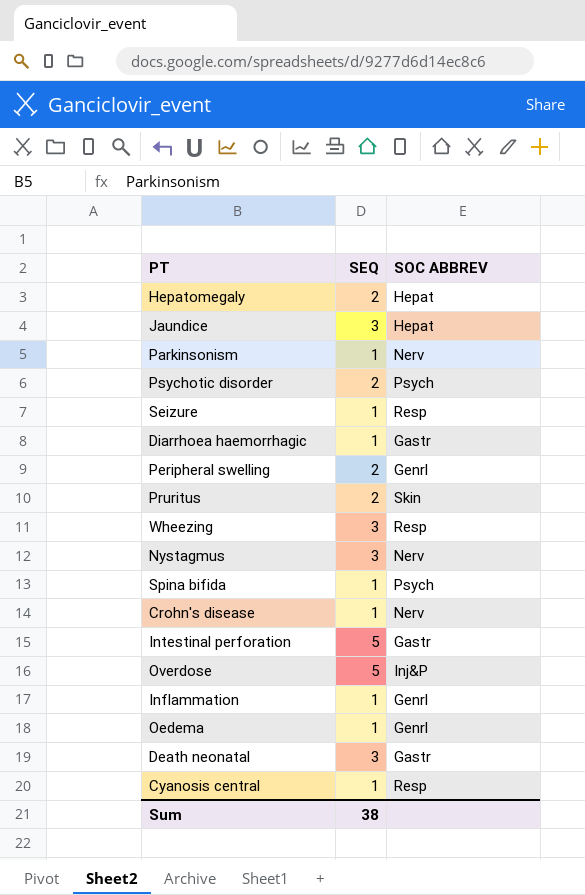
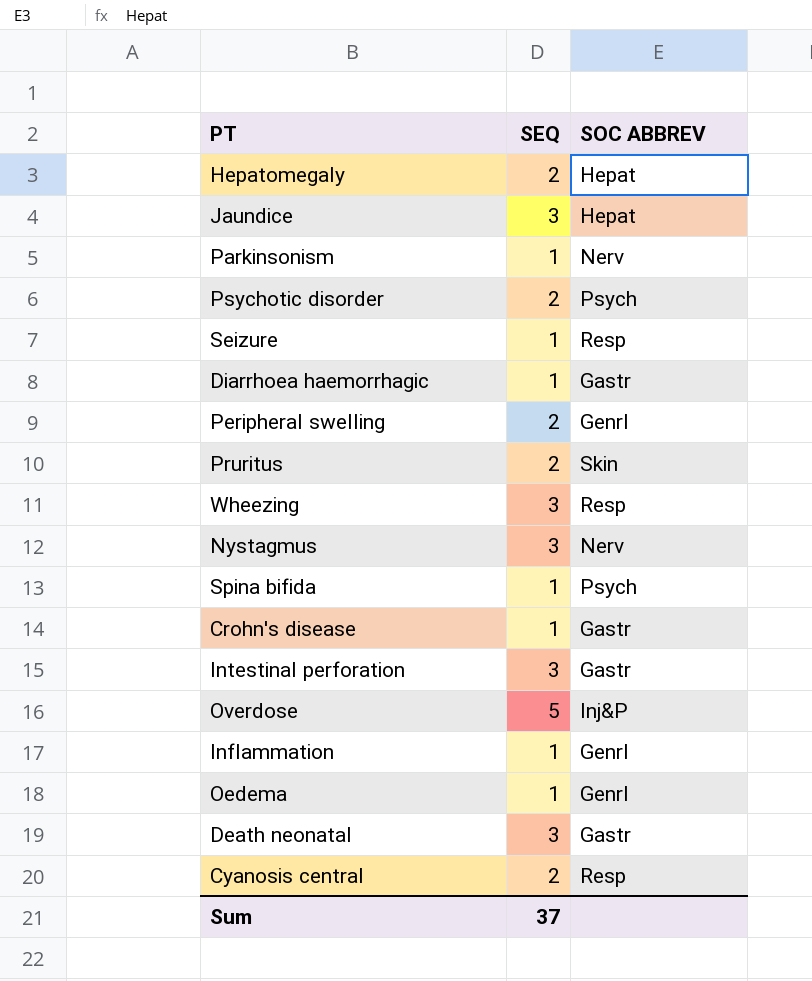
Crohn's disease | SOC ABBREV: Nerv -> Gastr
Intestinal perforation | SEQ: 5 -> 3
Cyanosis central | SEQ: 1 -> 2
Sum | SEQ: 38 -> 37

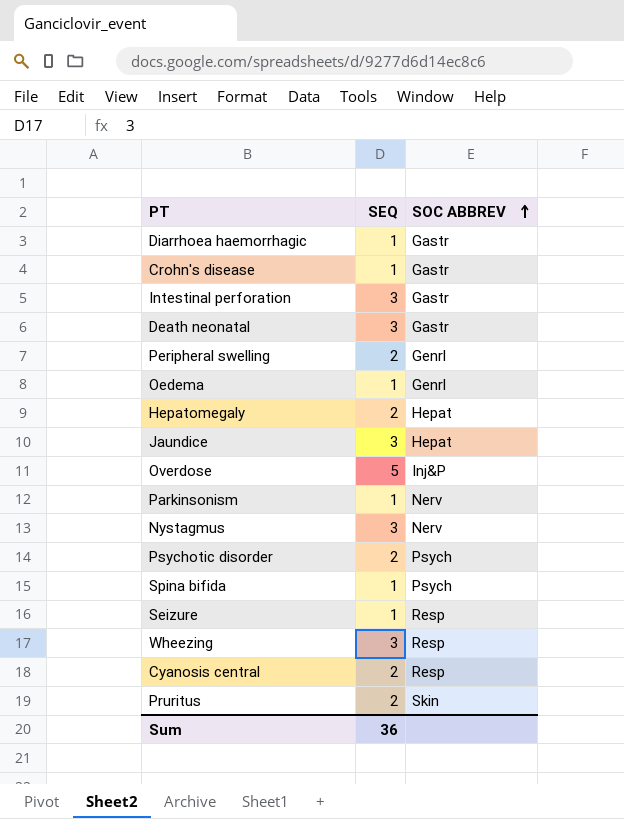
row order: none -> SOC ABBREV ascending
row Inflammation: 1 | Genrl -> none
Sum | SEQ: 37 -> 36

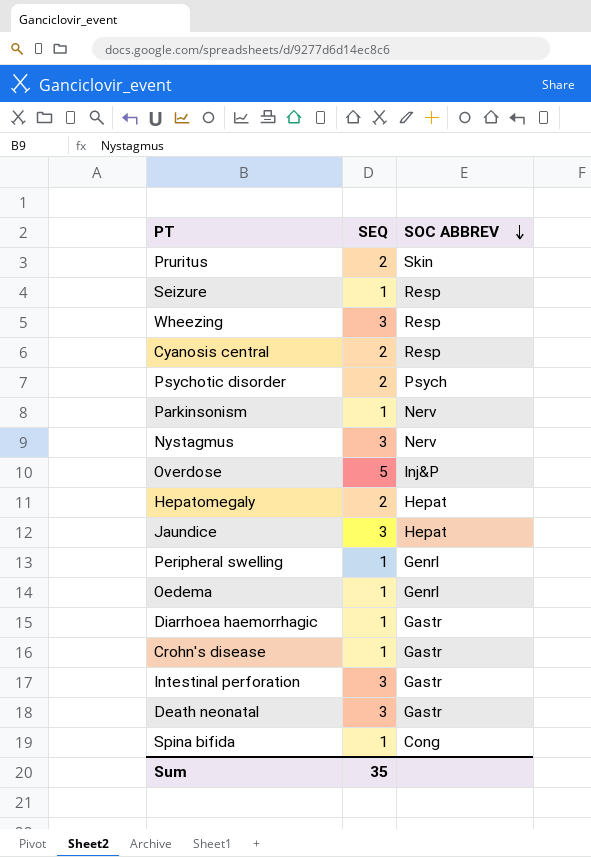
row order: SOC ABBREV ascending -> SOC ABBREV descending
Peripheral swelling | SEQ: 2 -> 1
Spina bifida | SOC ABBREV: Psych -> Cong
Sum | SEQ: 36 -> 35

